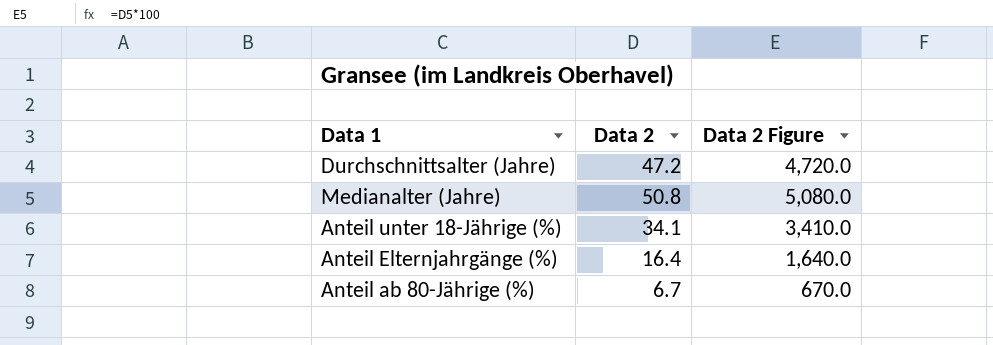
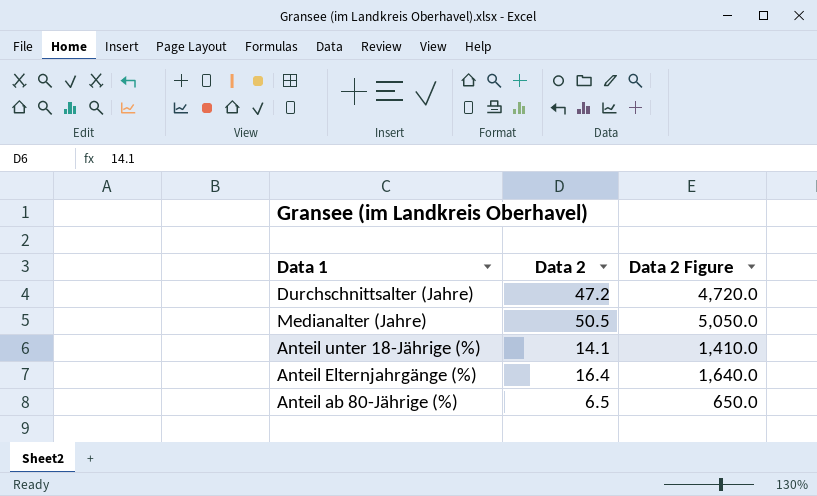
Medianalter (Jahre) | Data 2: 50.8 -> 50.5
Medianalter (Jahre) | Data 2 Figure: 5,080.0 -> 5,050.0
Anteil unter 18-Jährige (%) | Data 2: 34.1 -> 14.1
Anteil unter 18-Jährige (%) | Data 2 Figure: 3,410.0 -> 1,410.0
Anteil ab 80-Jährige (%) | Data 2: 6.7 -> 6.5
Anteil ab 80-Jährige (%) | Data 2 Figure: 670.0 -> 650.0

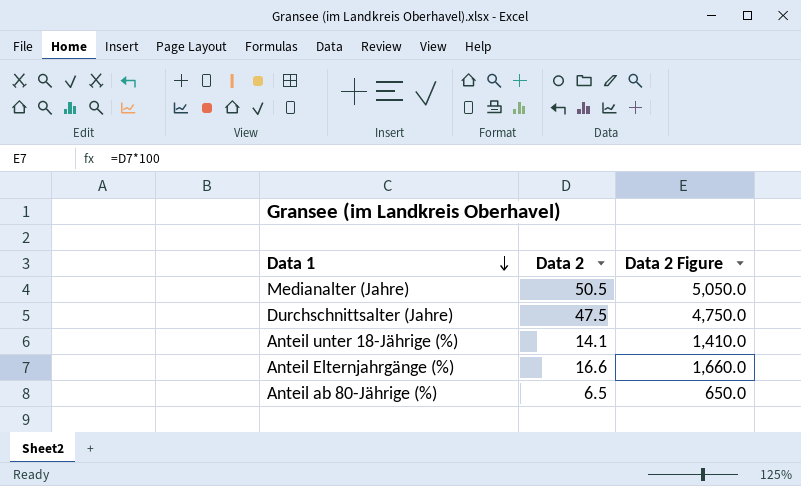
row order: none -> Data 1 descending
Durchschnittsalter (Jahre) | Data 2: 47.2 -> 47.5
Durchschnittsalter (Jahre) | Data 2 Figure: 4,720.0 -> 4,750.0
Anteil Elternjahrgänge (%) | Data 2: 16.4 -> 16.6
Anteil Elternjahrgänge (%) | Data 2 Figure: 1,640.0 -> 1,660.0

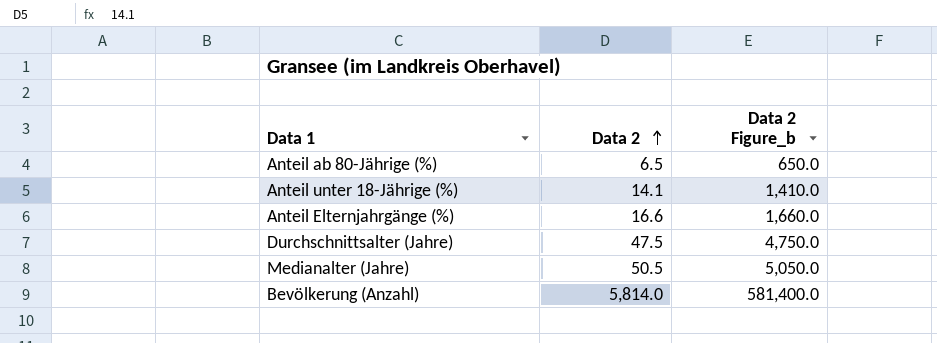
row order: Data 1 descending -> Data 2 ascending
column name: Data 2 Figure -> Data 2 Figure_b
row Bevölkerung (Anzahl): none -> 5,814.0 | 581,400.0

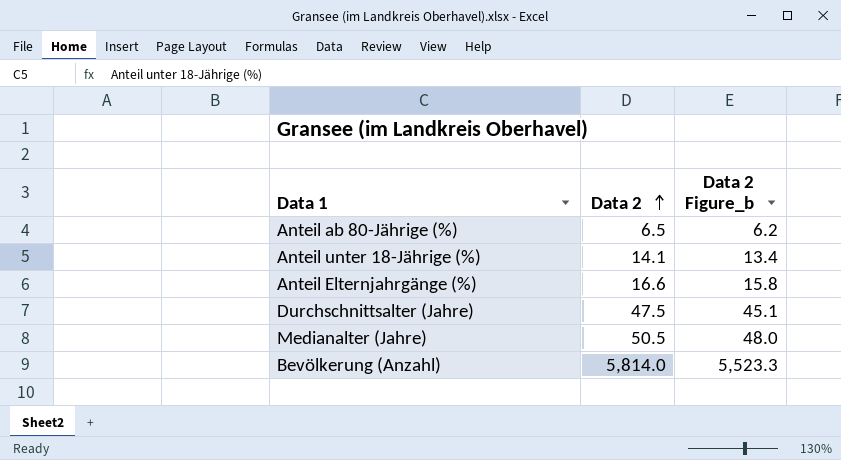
column Data 2 Figure_b | formula: [Data 2] * 100 -> [Data 2] * 0.95

